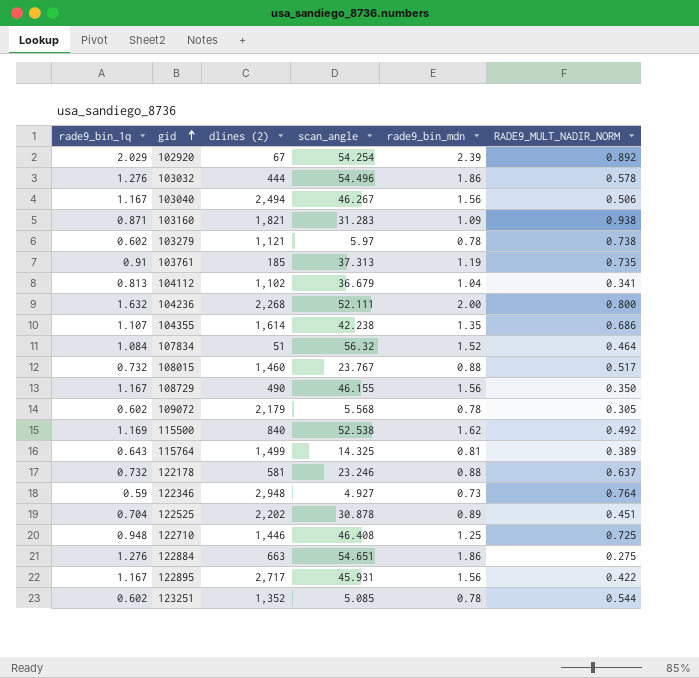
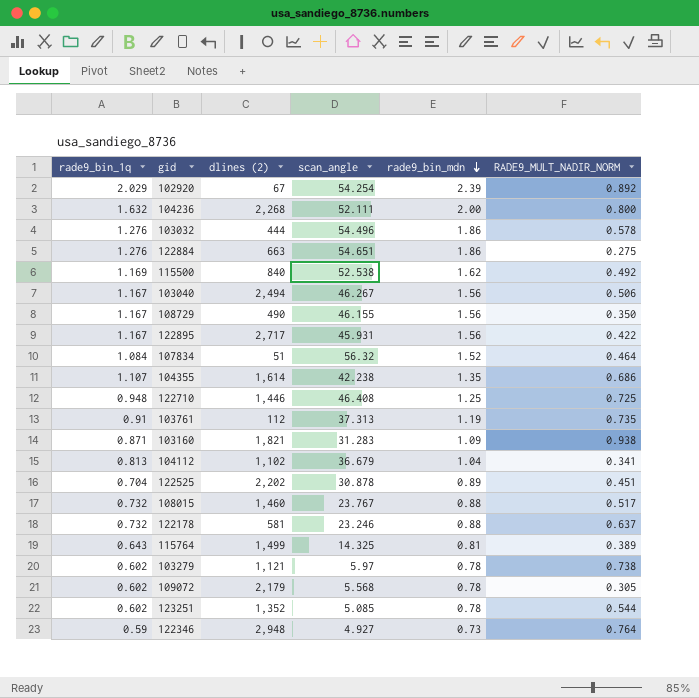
row order: gid ascending -> rade9_bin_mdn descending
103761 | dlines (2): 185 -> 112

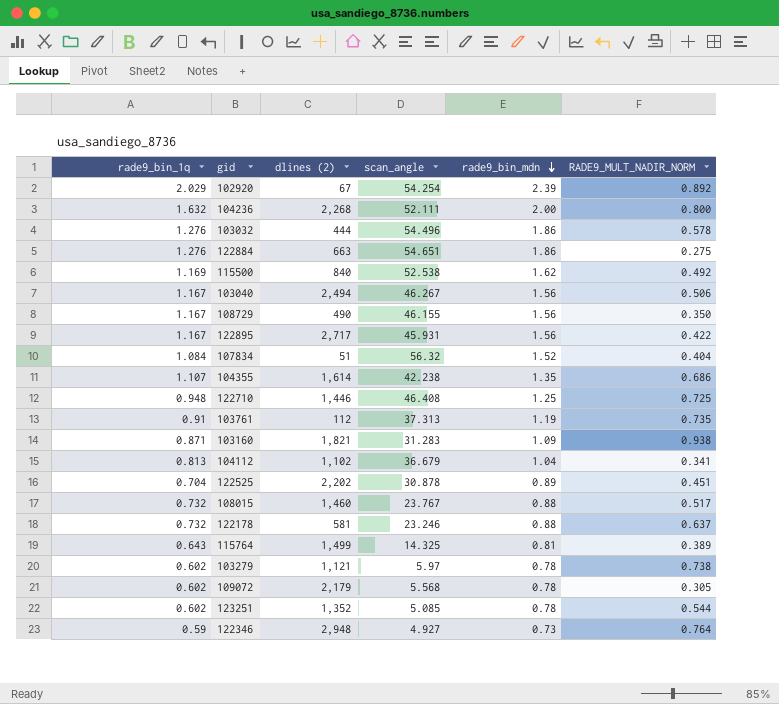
107834 | RADE9_MULT_NADIR_NORM: 0.464 -> 0.404

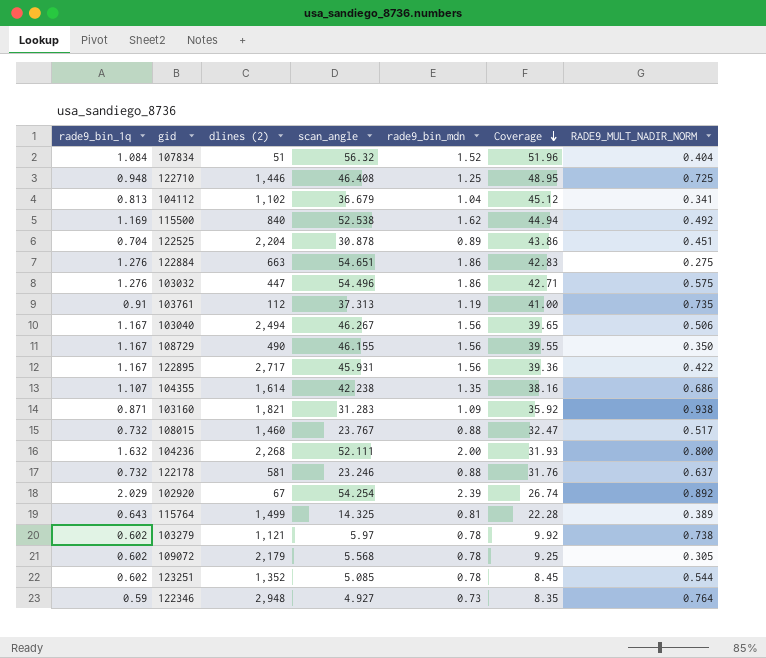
row order: rade9_bin_mdn descending -> Coverage descending
column Coverage | formula: none -> [scan_angle] / [rade9_bin_1q]
122525 | dlines (2): 2,202 -> 2,204
103032 | dlines (2): 444 -> 447
103032 | RADE9_MULT_NADIR_NORM: 0.578 -> 0.575

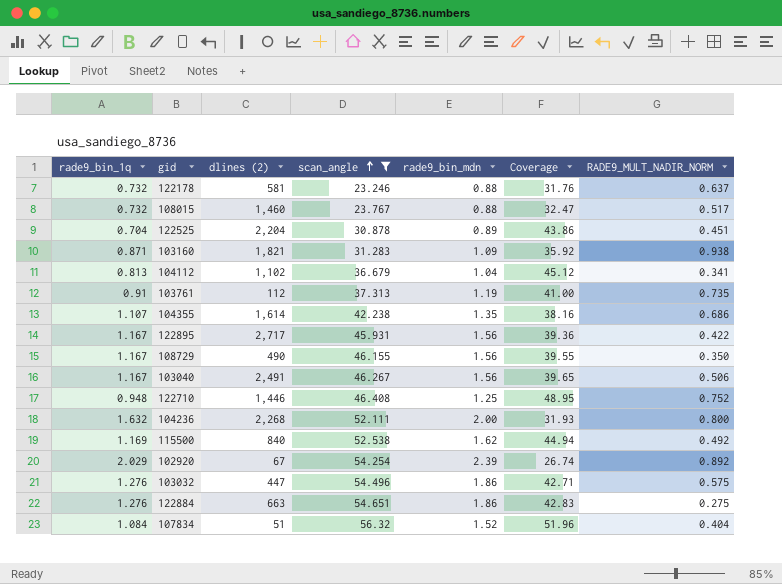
filter: none -> scan_angle >= 23.246
row order: Coverage descending -> scan_angle ascending
103040 | dlines (2): 2,494 -> 2,491
122710 | RADE9_MULT_NADIR_NORM: 0.725 -> 0.752

